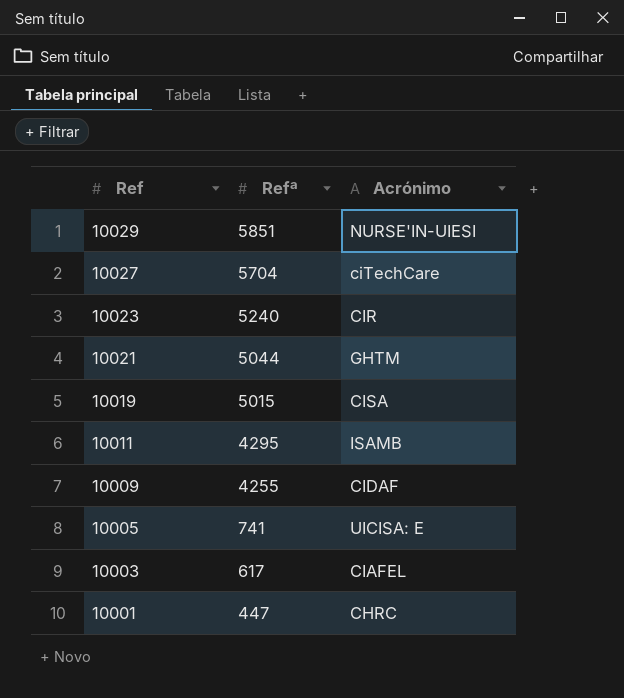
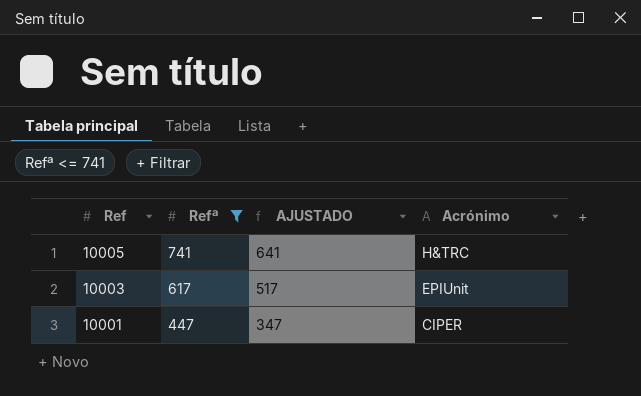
filter: none -> Refª <= 741
column AJUSTADO | formula: none -> [Refª] - 100
10005 | Acrónimo: UICISA: E -> H&TRC
10003 | Acrónimo: CIAFEL -> EPIUnit
10001 | Acrónimo: CHRC -> CIPER

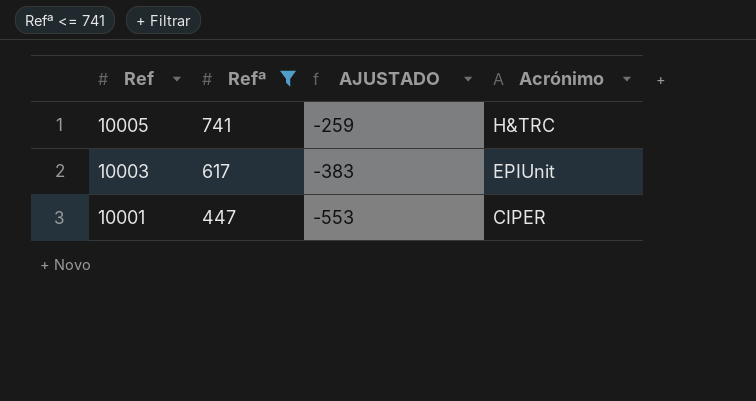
column AJUSTADO | formula: [Refª] - 100 -> [Refª] - 1000

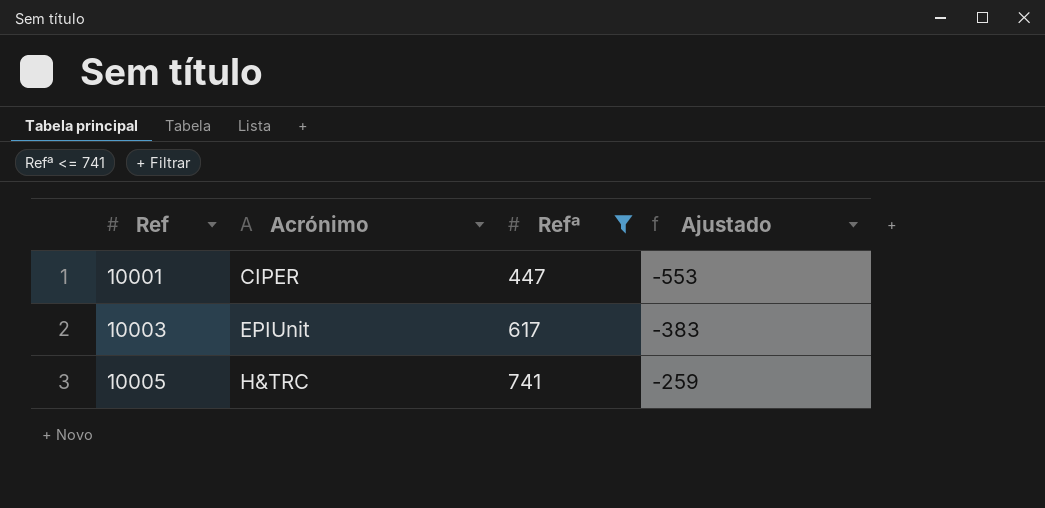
row order: Ref descending -> Ref ascending
column Acrónimo | position: 4 -> 2
column name: AJUSTADO -> Ajustado

